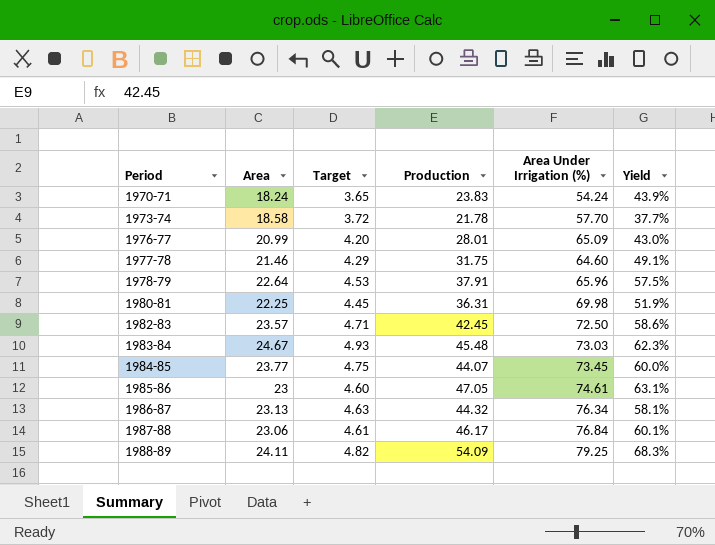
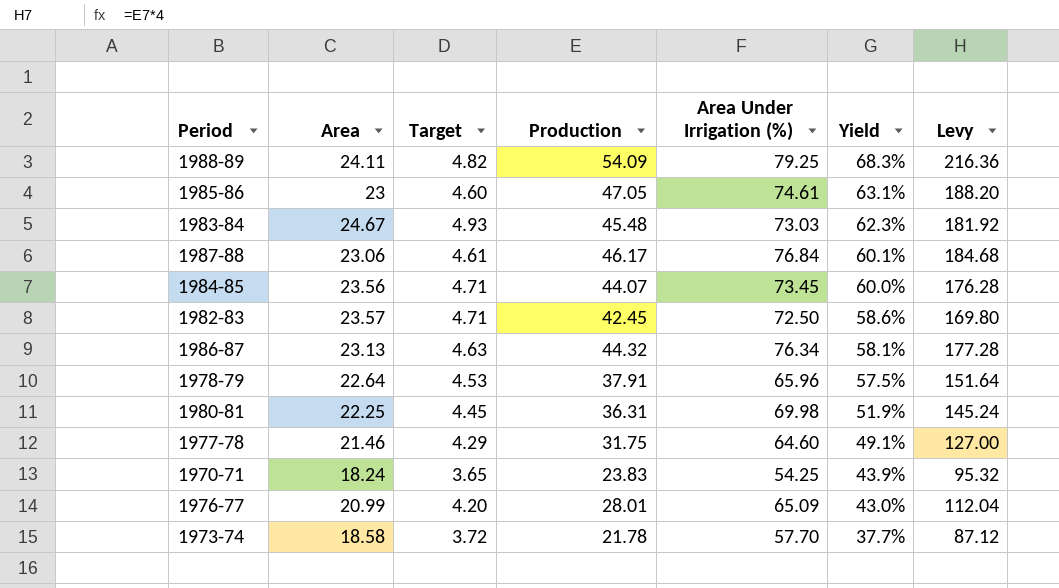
row order: Period ascending -> Yield descending
column Levy | formula: none -> [Production] * 4
1984-85 | Area: 23.77 -> 23.56
1984-85 | Target: 4.75 -> 4.71
1970-71 | Area Under Irrigation (%): 54.24 -> 54.25

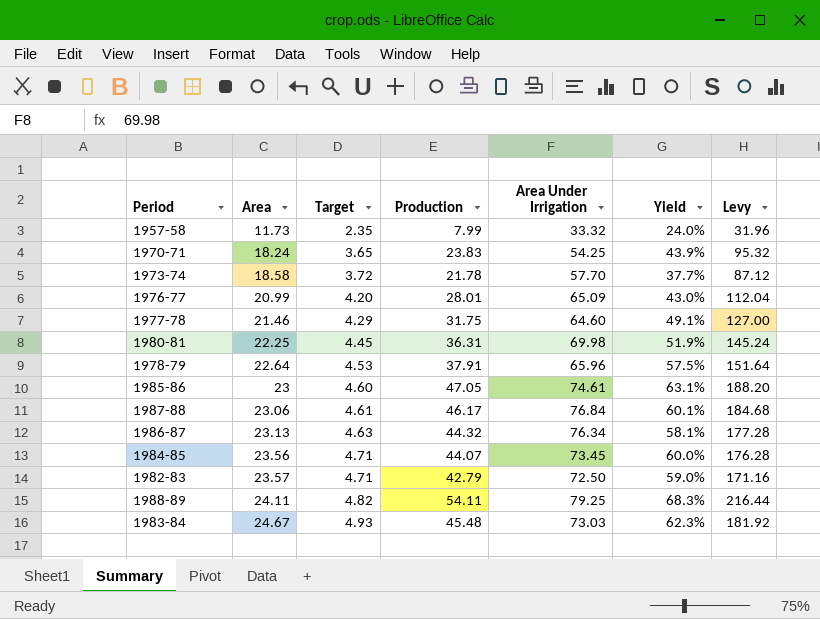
row order: Yield descending -> Area ascending
column name: Area Under Irrigation (%) -> Area Under Irrigation
row 1957-58: none -> 11.73 | 2.35 | 7.99 | 33.32 | 24.0% | 31.96
1982-83 | Production: 42.45 -> 42.79
1982-83 | Yield: 58.6% -> 59.0%
1982-83 | Levy: 169.80 -> 171.16
1988-89 | Production: 54.09 -> 54.11
1988-89 | Levy: 216.36 -> 216.44

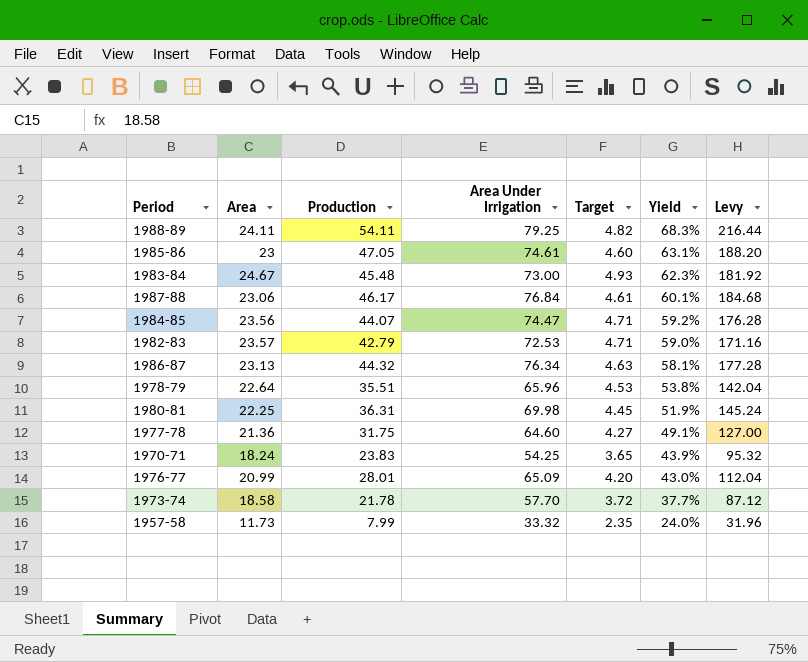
row order: Area ascending -> Yield descending
column Target | position: 3 -> 5
1983-84 | Area Under Irrigation: 73.03 -> 73.00
1984-85 | Area Under Irrigation: 73.45 -> 74.47
1984-85 | Yield: 60.0% -> 59.2%
1982-83 | Area Under Irrigation: 72.50 -> 72.53
1978-79 | Production: 37.91 -> 35.51
1978-79 | Yield: 57.5% -> 53.8%
1978-79 | Levy: 151.64 -> 142.04
1977-78 | Area: 21.46 -> 21.36
1977-78 | Target: 4.29 -> 4.27

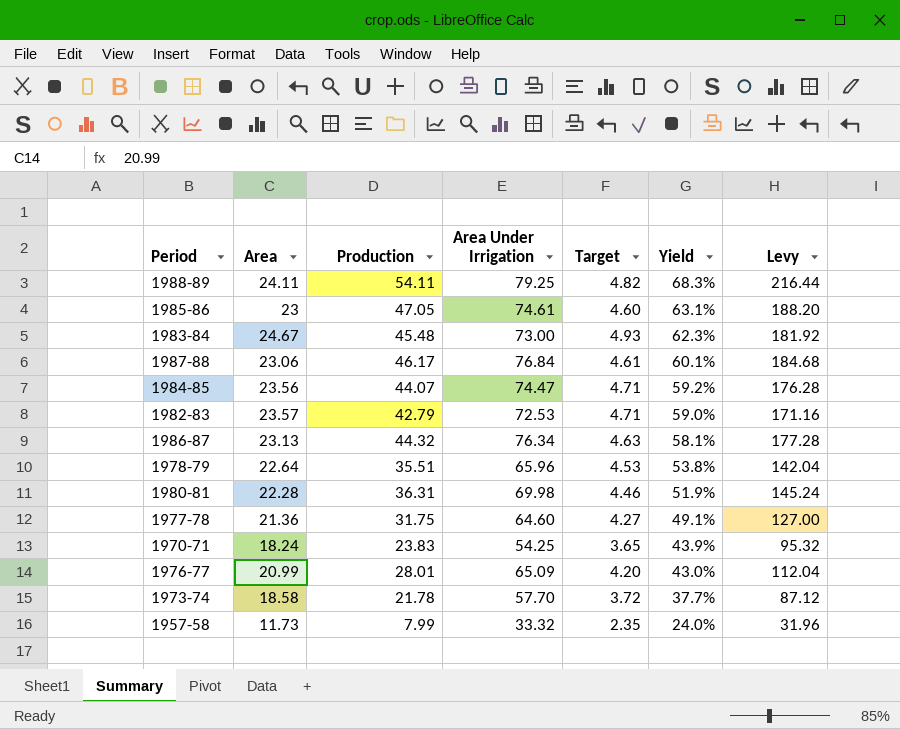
1980-81 | Area: 22.25 -> 22.28
1980-81 | Target: 4.45 -> 4.46

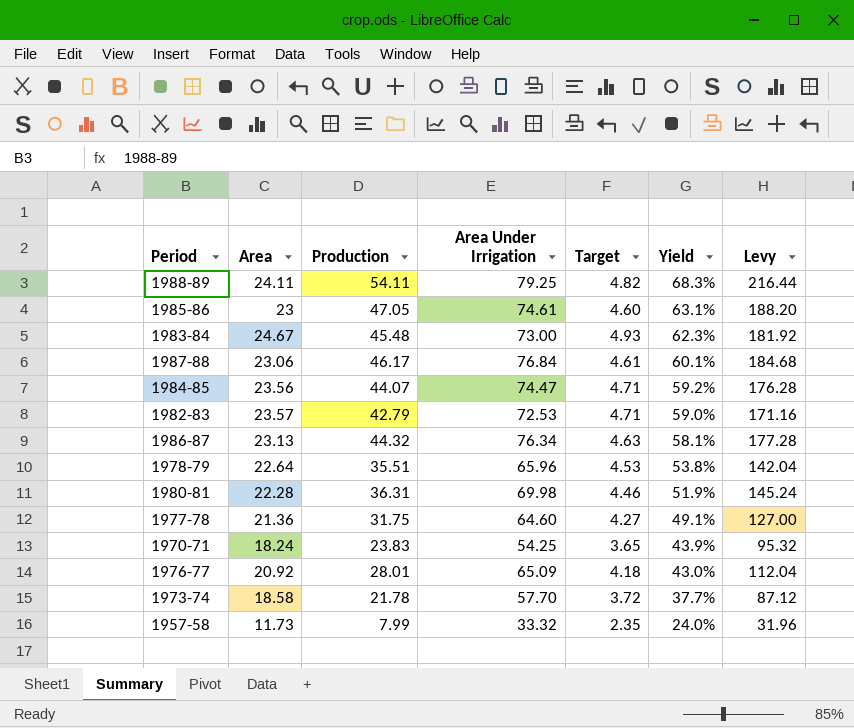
1976-77 | Area: 20.99 -> 20.92
1976-77 | Target: 4.20 -> 4.18

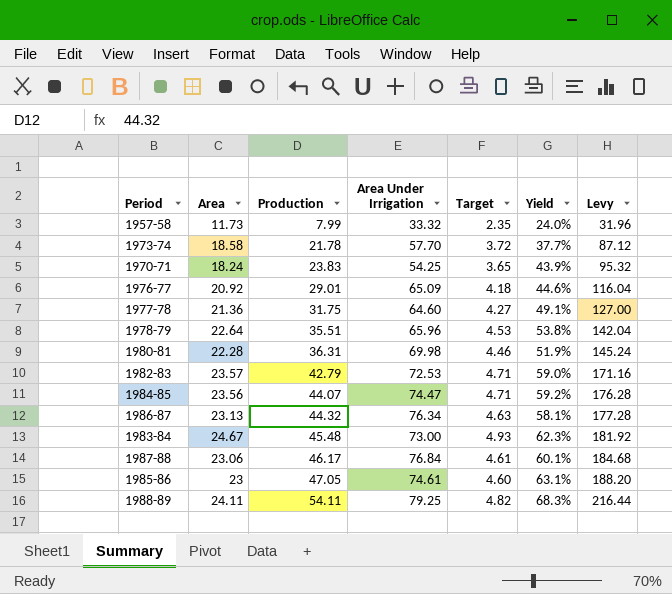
row order: Yield descending -> Production ascending
1976-77 | Production: 28.01 -> 29.01
1976-77 | Yield: 43.0% -> 44.6%
1976-77 | Levy: 112.04 -> 116.04

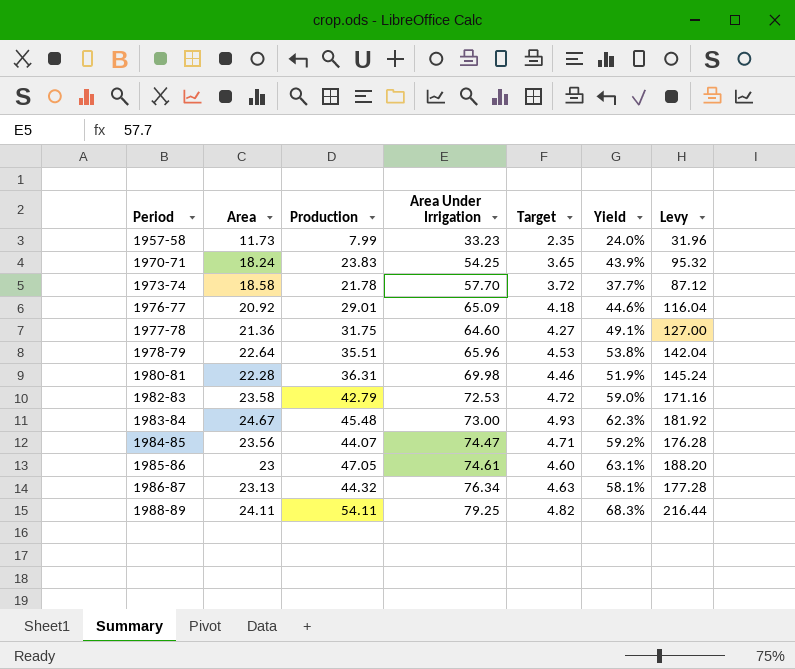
row order: Production ascending -> Period ascending
row 1987-88: 23.06 | 46.17 | 76.84 | 4.61 | 60.1% | 184.68 -> none
1957-58 | Area Under Irrigation: 33.32 -> 33.23
1982-83 | Area: 23.57 -> 23.58
1982-83 | Target: 4.71 -> 4.72

